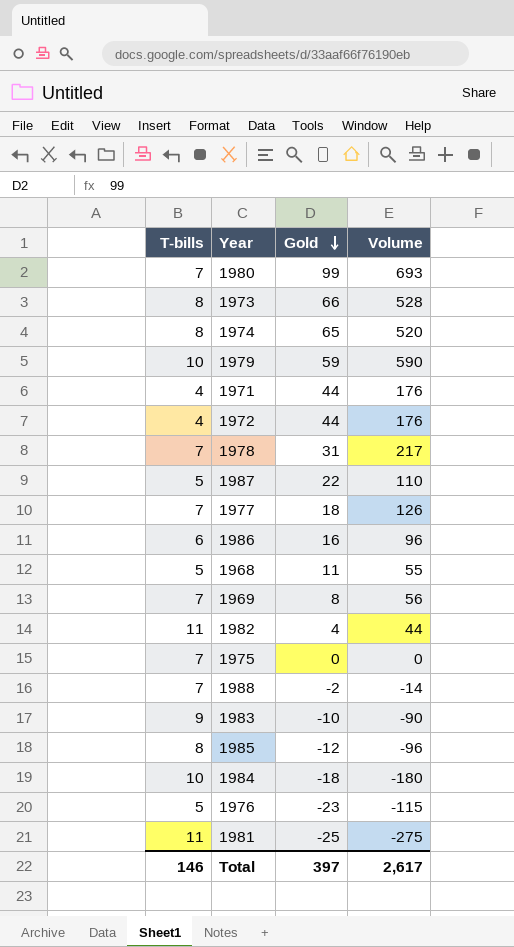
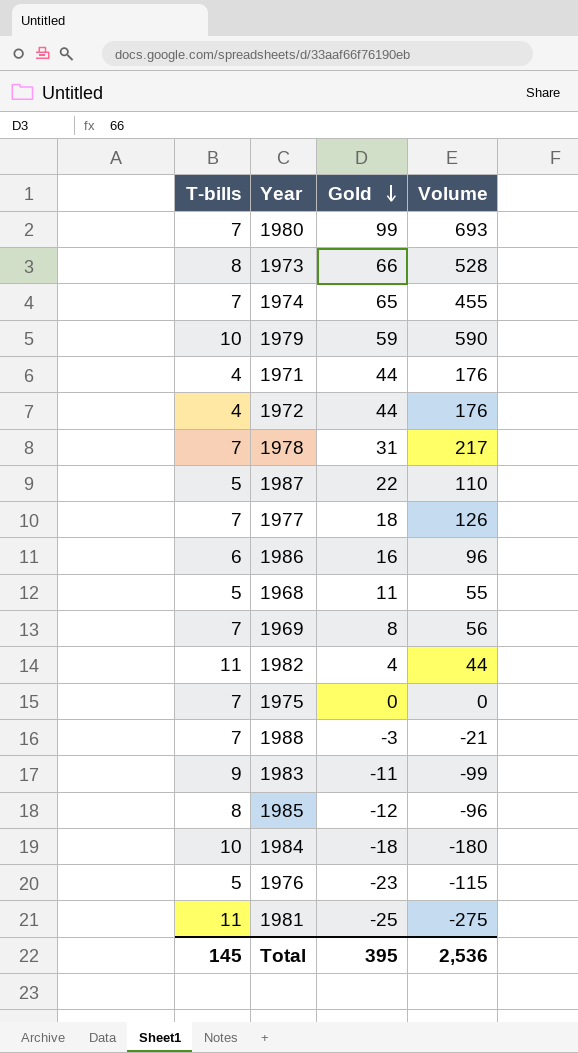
1974 | T-bills: 8 -> 7
1974 | Volume: 520 -> 455
1988 | Gold: -2 -> -3
1988 | Volume: -14 -> -21
1983 | Gold: -10 -> -11
1983 | Volume: -90 -> -99
Total | T-bills: 146 -> 145
Total | Gold: 397 -> 395
Total | Volume: 2,617 -> 2,536

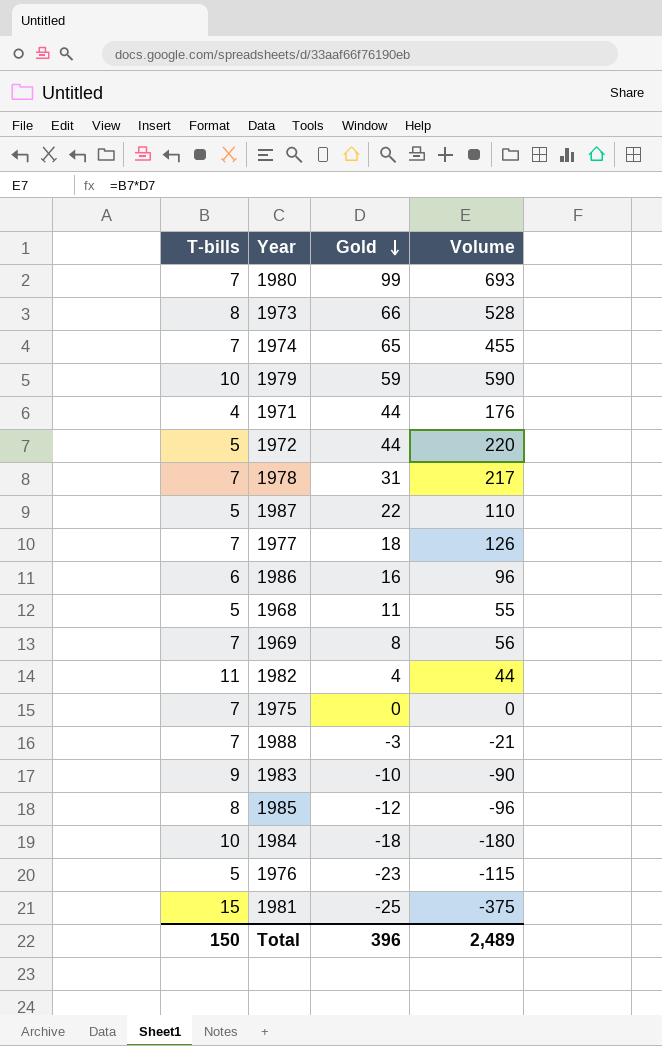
1972 | T-bills: 4 -> 5
1972 | Volume: 176 -> 220
1983 | Gold: -11 -> -10
1983 | Volume: -99 -> -90
1981 | T-bills: 11 -> 15
1981 | Volume: -275 -> -375
Total | T-bills: 145 -> 150
Total | Gold: 395 -> 396
Total | Volume: 2,536 -> 2,489

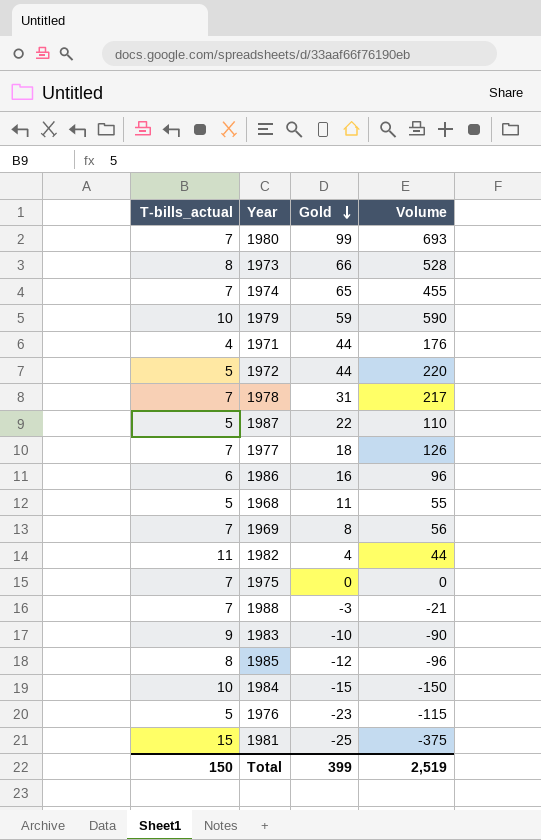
column name: T-bills -> T-bills_actual
1984 | Gold: -18 -> -15
1984 | Volume: -180 -> -150
Total | Gold: 396 -> 399
Total | Volume: 2,489 -> 2,519

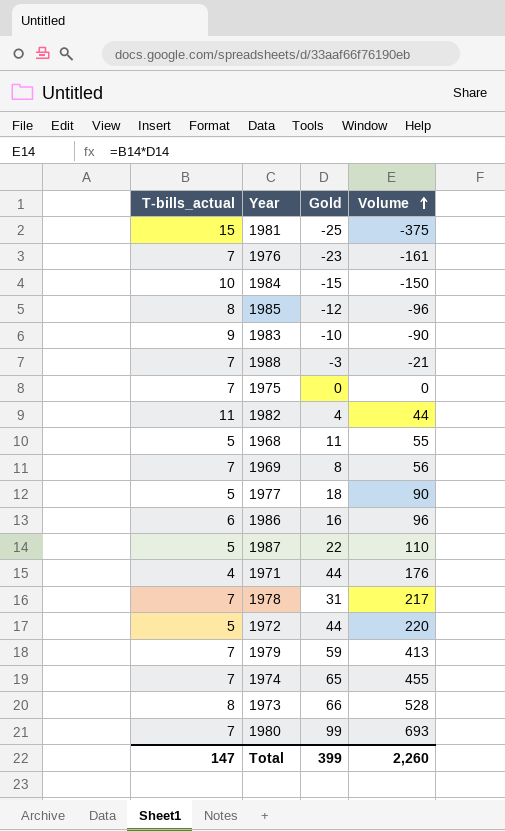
row order: Gold descending -> Volume ascending
1976 | T-bills_actual: 5 -> 7
1976 | Volume: -115 -> -161
1977 | T-bills_actual: 7 -> 5
1977 | Volume: 126 -> 90
1979 | T-bills_actual: 10 -> 7
1979 | Volume: 590 -> 413
Total | T-bills_actual: 150 -> 147
Total | Volume: 2,519 -> 2,260

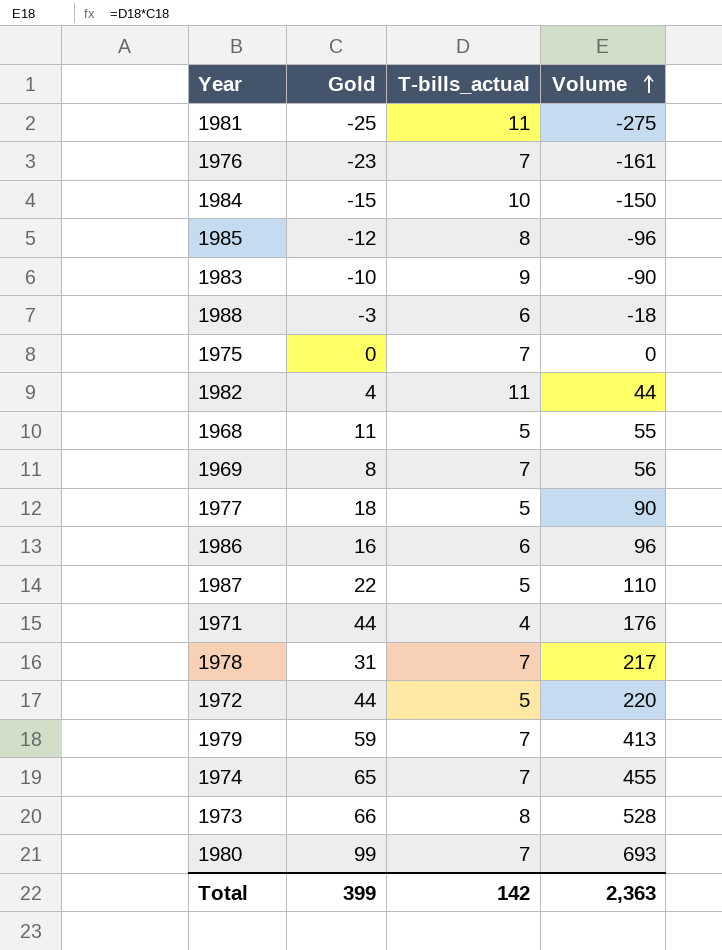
column T-bills_actual | position: 1 -> 3
1981 | T-bills_actual: 15 -> 11
1981 | Volume: -375 -> -275
1988 | T-bills_actual: 7 -> 6
1988 | Volume: -21 -> -18
Total | T-bills_actual: 147 -> 142
Total | Volume: 2,260 -> 2,363

